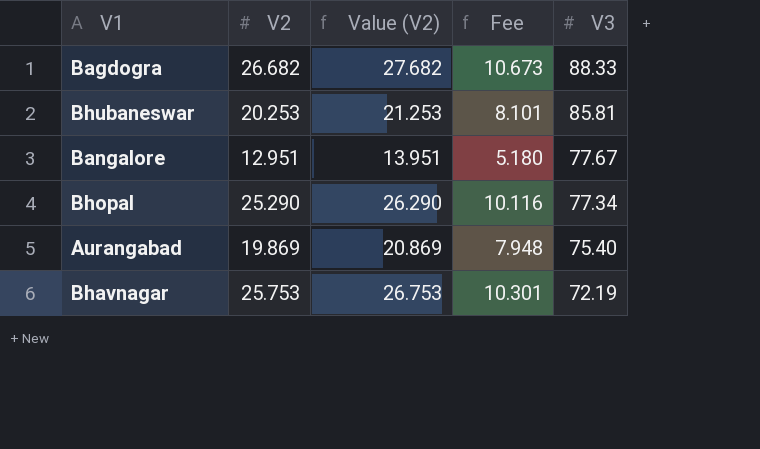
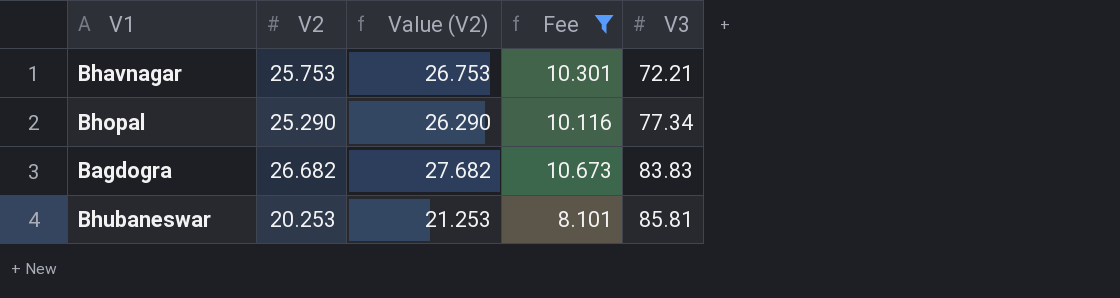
filter: none -> Fee >= 8.101
row order: V3 descending -> V3 ascending
Bhavnagar | V3: 72.19 -> 72.21
Bagdogra | V3: 88.33 -> 83.83

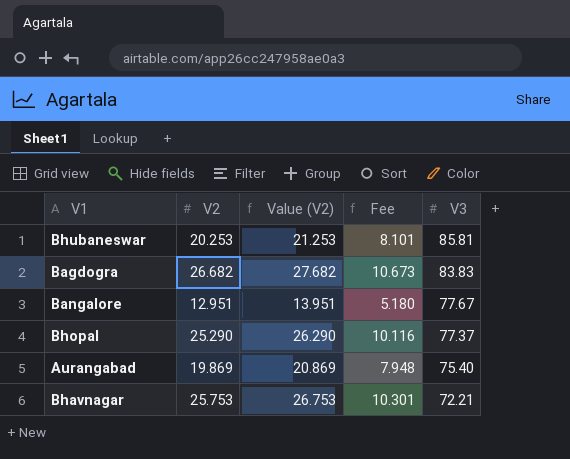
filter: Fee >= 8.101 -> none
row order: V3 ascending -> V3 descending
Bhopal | V3: 77.34 -> 77.37

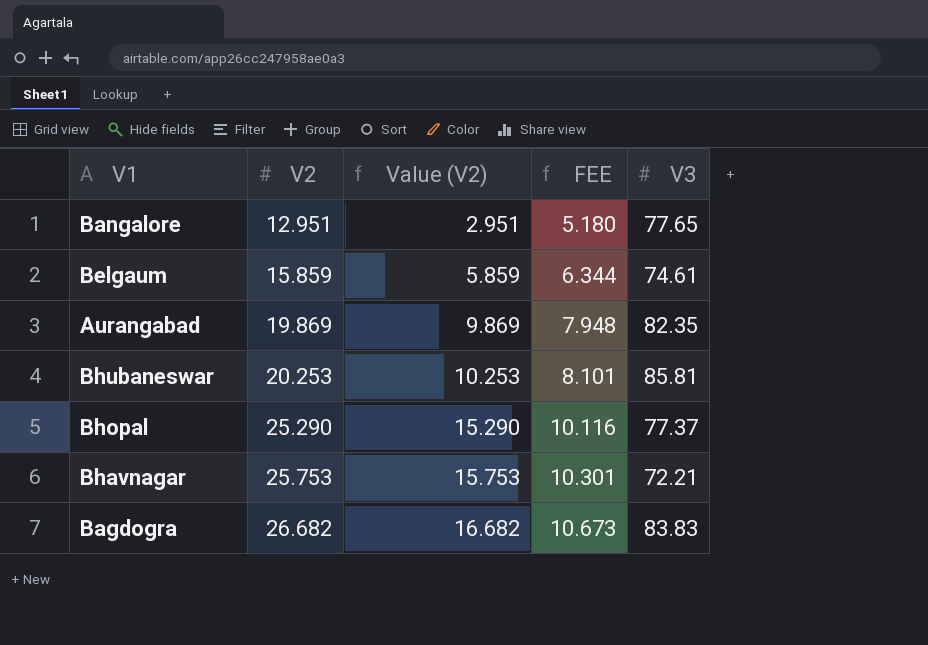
row order: V3 descending -> V2 ascending
column Value (V2) | formula: [V2] + 1 -> [V2] - 10
column name: Fee -> FEE
Bangalore | V3: 77.67 -> 77.65
row Belgaum: none -> 15.859 | 5.859 | 6.344 | 74.61
Aurangabad | V3: 75.40 -> 82.35

